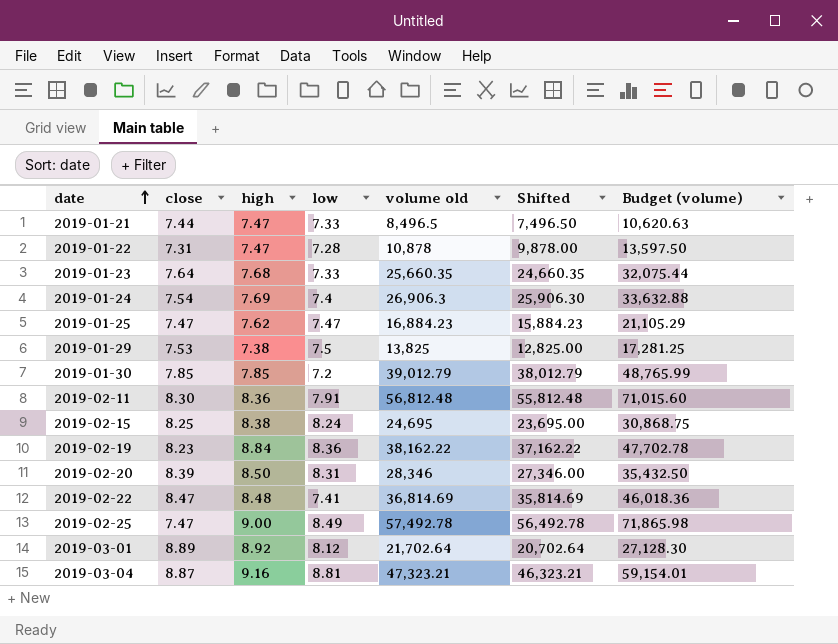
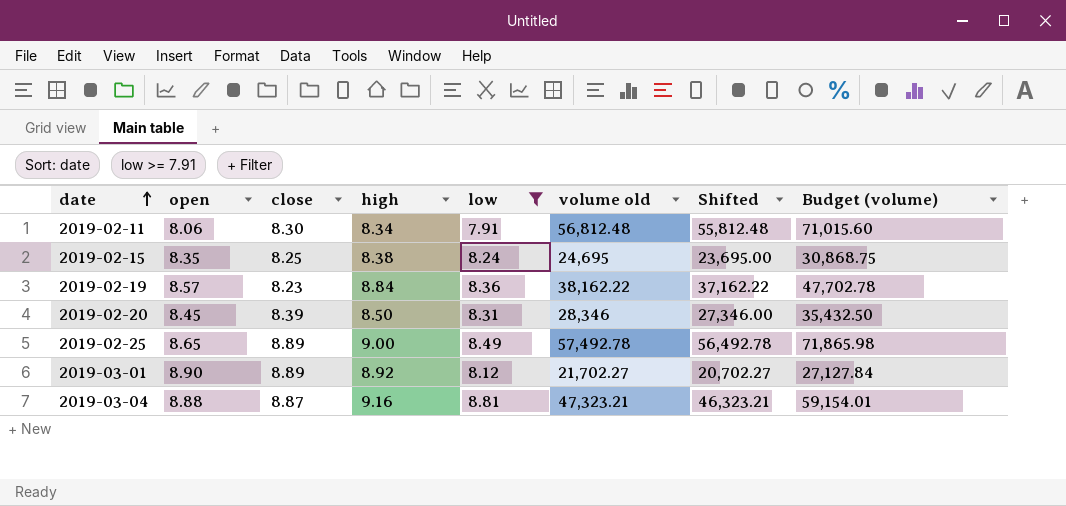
filter: none -> low >= 7.91
column open | position: none -> 2
2019-02-11 | high: 8.36 -> 8.34
2019-02-25 | close: 7.47 -> 8.89
2019-03-01 | volume old: 21,702.64 -> 21,702.27
2019-03-01 | Shifted: 20,702.64 -> 20,702.27
2019-03-01 | Budget (volume): 27,128.30 -> 27,127.84

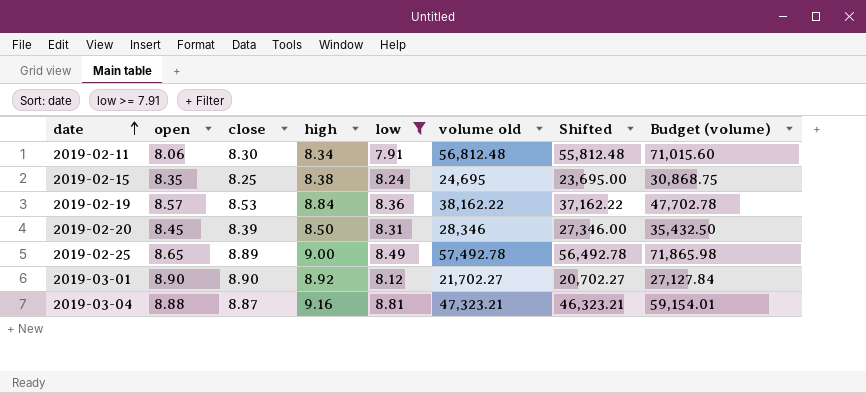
2019-02-19 | close: 8.23 -> 8.53
2019-03-01 | close: 8.89 -> 8.90

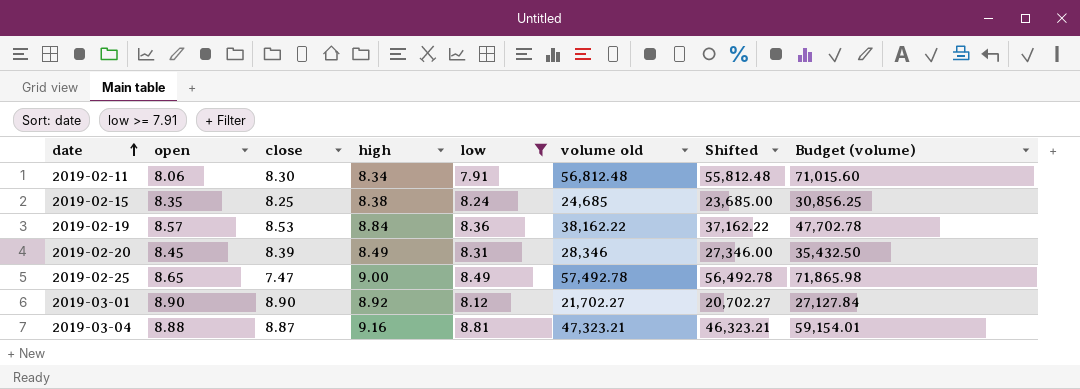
2019-02-15 | volume old: 24,695 -> 24,685
2019-02-15 | Shifted: 23,695.00 -> 23,685.00
2019-02-15 | Budget (volume): 30,868.75 -> 30,856.25
2019-02-20 | high: 8.50 -> 8.49
2019-02-25 | close: 8.89 -> 7.47

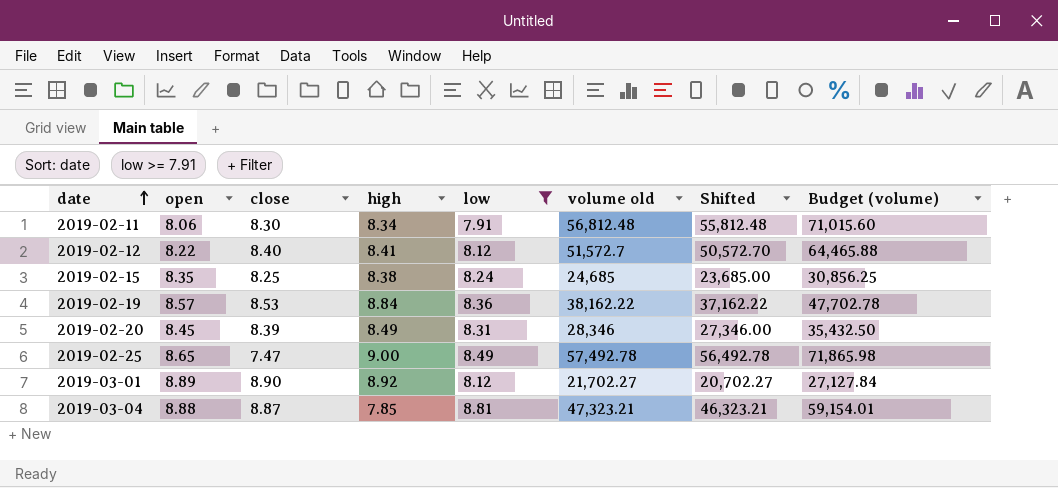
row 2019-02-12: none -> 8.22 | 8.40 | 8.41 | 8.12 | 51,572.7 | 50,572.70 | 64,465.88
2019-03-01 | open: 8.90 -> 8.89
2019-03-04 | high: 9.16 -> 7.85

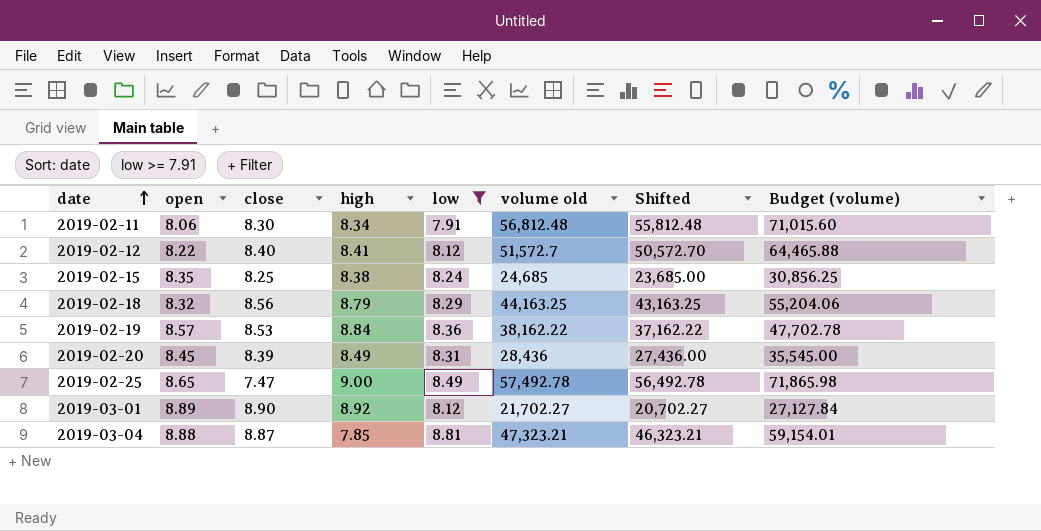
row 2019-02-18: none -> 8.32 | 8.56 | 8.79 | 8.29 | 44,163.25 | 43,163.25 | 55,204.06
2019-02-20 | volume old: 28,346 -> 28,436
2019-02-20 | Shifted: 27,346.00 -> 27,436.00
2019-02-20 | Budget (volume): 35,432.50 -> 35,545.00

